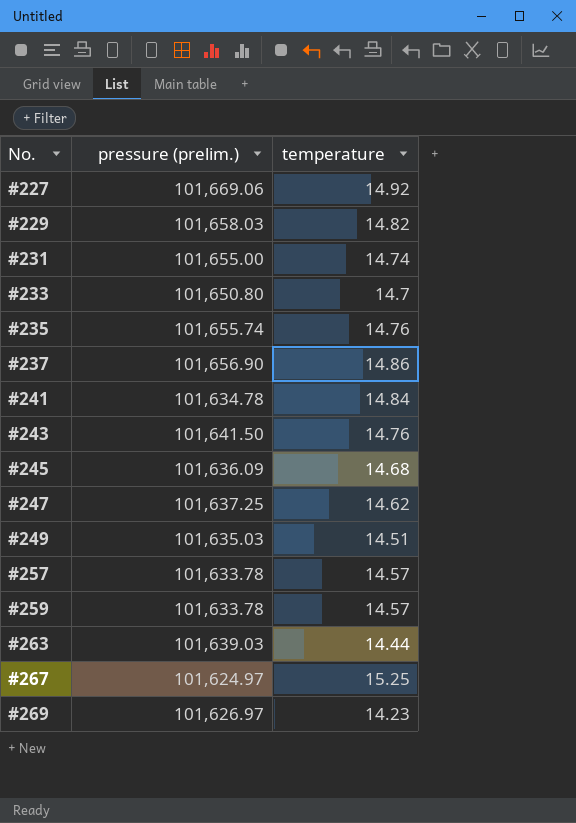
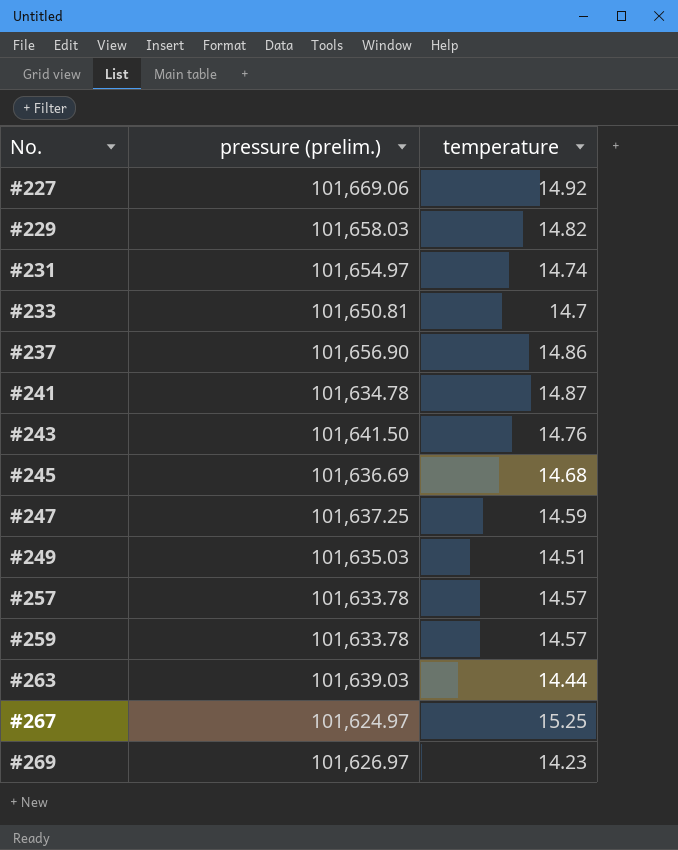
row #235: 101,655.74 | 14.76 -> none
#231 | pressure (prelim.): 101,655.00 -> 101,654.97
#233 | pressure (prelim.): 101,650.80 -> 101,650.81
#241 | temperature: 14.84 -> 14.87
#245 | pressure (prelim.): 101,636.09 -> 101,636.69
#247 | temperature: 14.62 -> 14.59

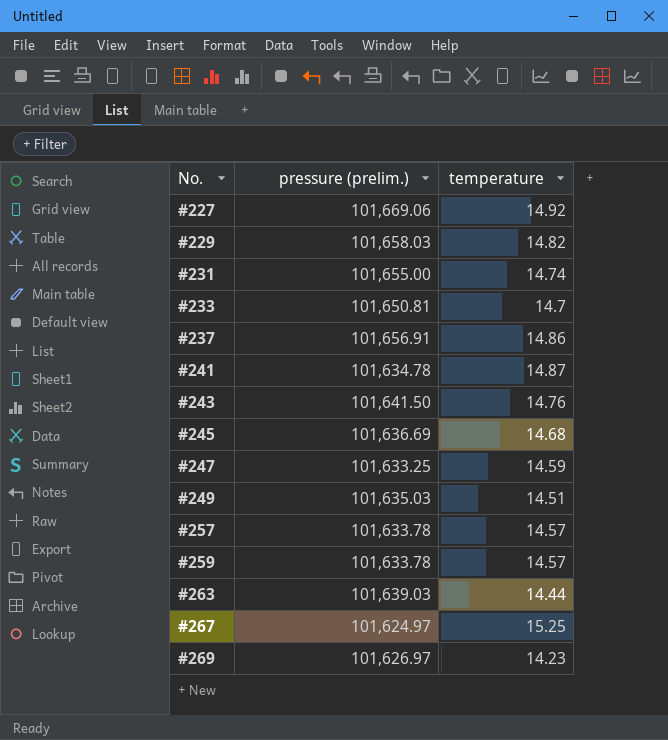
#231 | pressure (prelim.): 101,654.97 -> 101,655.00
#237 | pressure (prelim.): 101,656.90 -> 101,656.91
#247 | pressure (prelim.): 101,637.25 -> 101,633.25

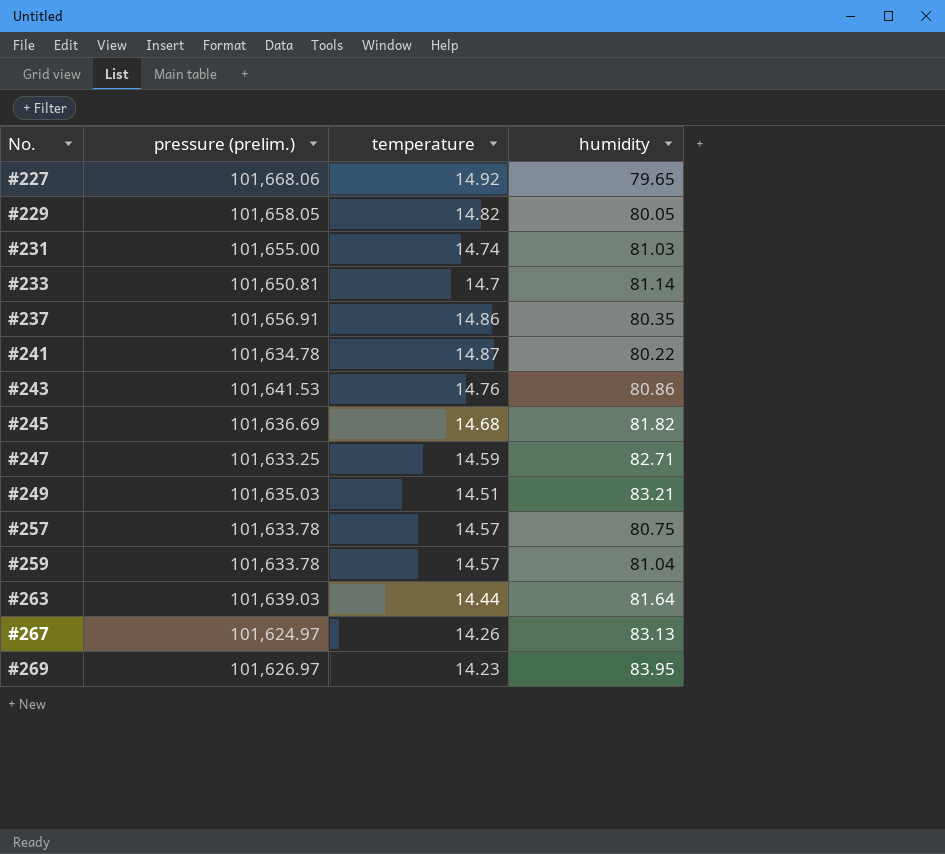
column humidity | position: none -> 4
#227 | pressure (prelim.): 101,669.06 -> 101,668.06
#229 | pressure (prelim.): 101,658.03 -> 101,658.05
#243 | pressure (prelim.): 101,641.50 -> 101,641.53
#267 | temperature: 15.25 -> 14.26

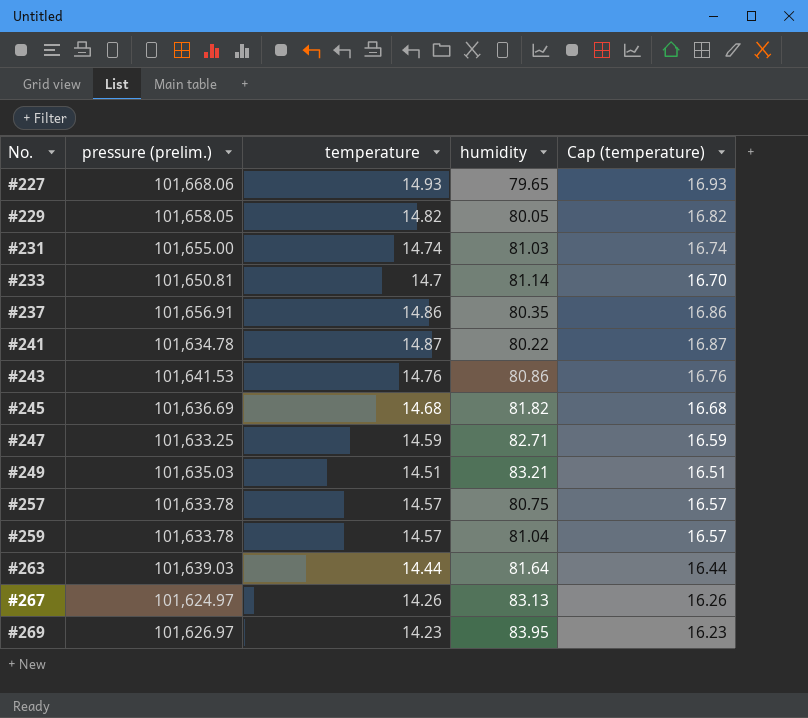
column Cap (temperature) | formula: none -> [temperature] + 2
#227 | temperature: 14.92 -> 14.93

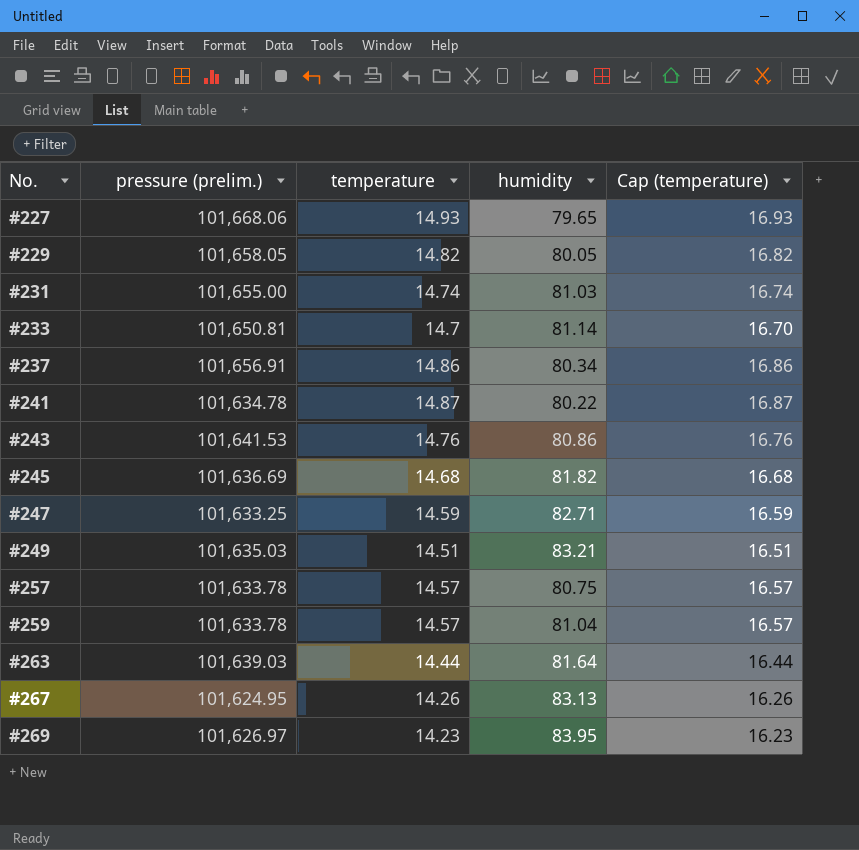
#237 | humidity: 80.35 -> 80.34
#267 | pressure (prelim.): 101,624.97 -> 101,624.95

